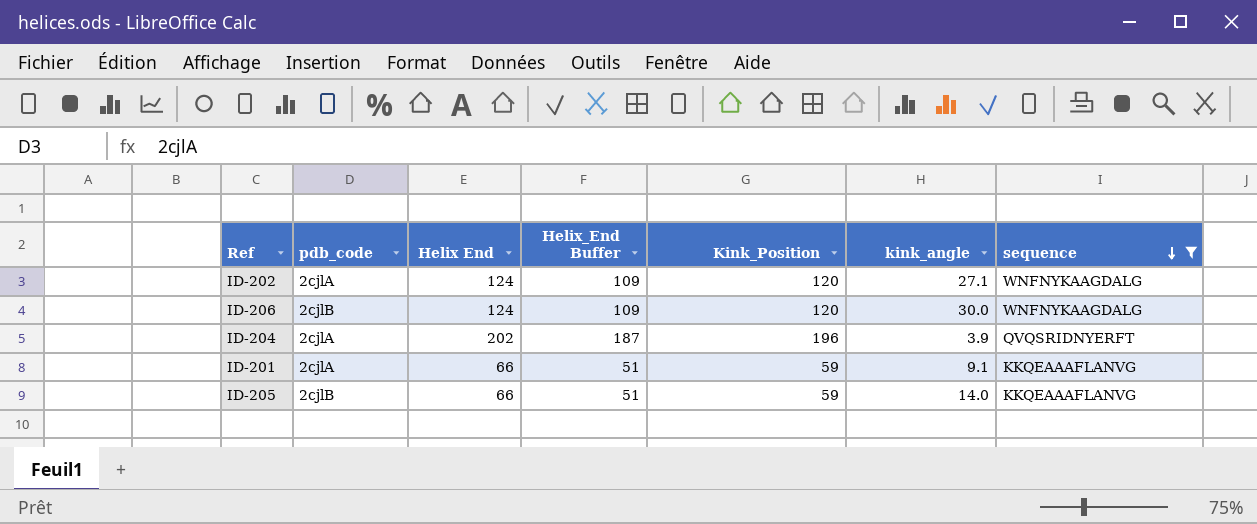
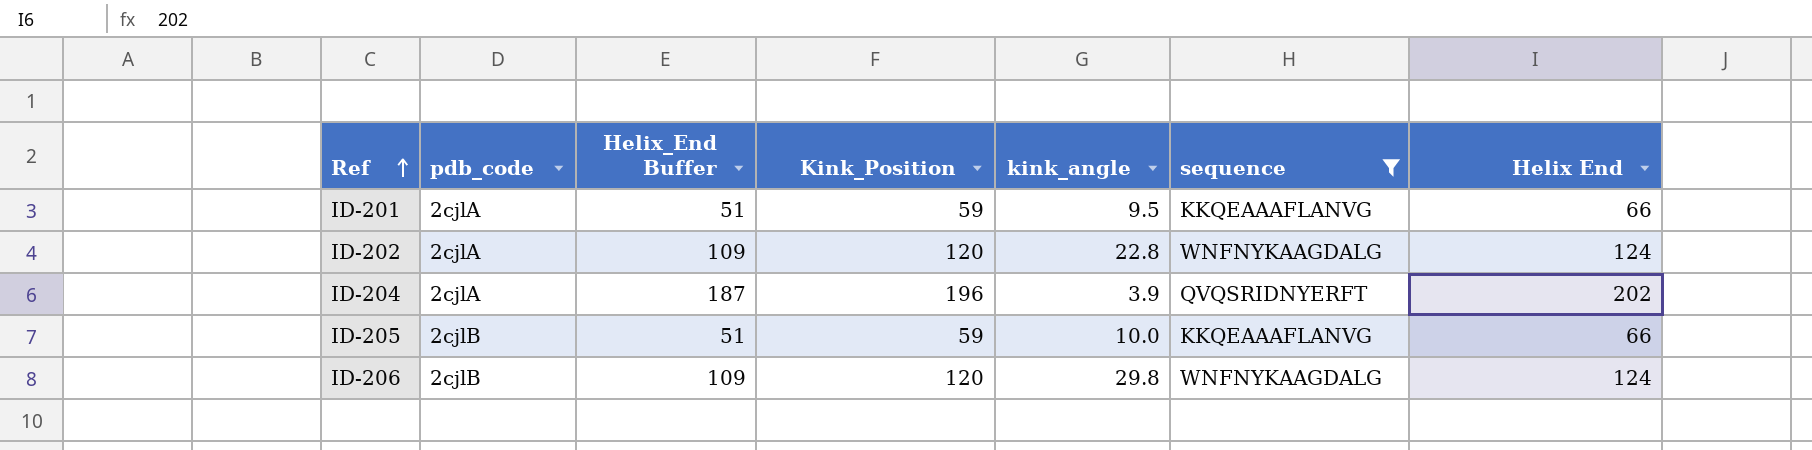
row order: sequence descending -> Ref ascending
column Helix End | position: 3 -> 7
ID-201 | kink_angle: 9.1 -> 9.5
ID-202 | kink_angle: 27.1 -> 22.8
ID-205 | kink_angle: 14.0 -> 10.0
ID-206 | kink_angle: 30.0 -> 29.8

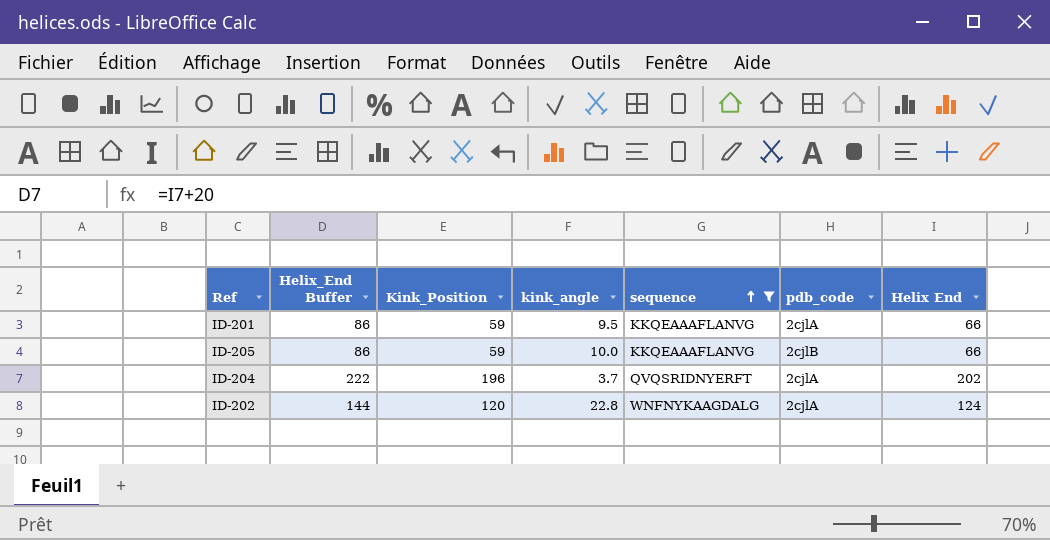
row order: Ref ascending -> sequence ascending
column Helix_End Buffer | formula: [Helix End] - 15 -> [Helix End] + 20
column pdb_code | position: 2 -> 6
row ID-206: 2cjlB | 109 | 120 | 29.8 | WNFNYKAAGDALG | 124 -> none
ID-204 | kink_angle: 3.9 -> 3.7

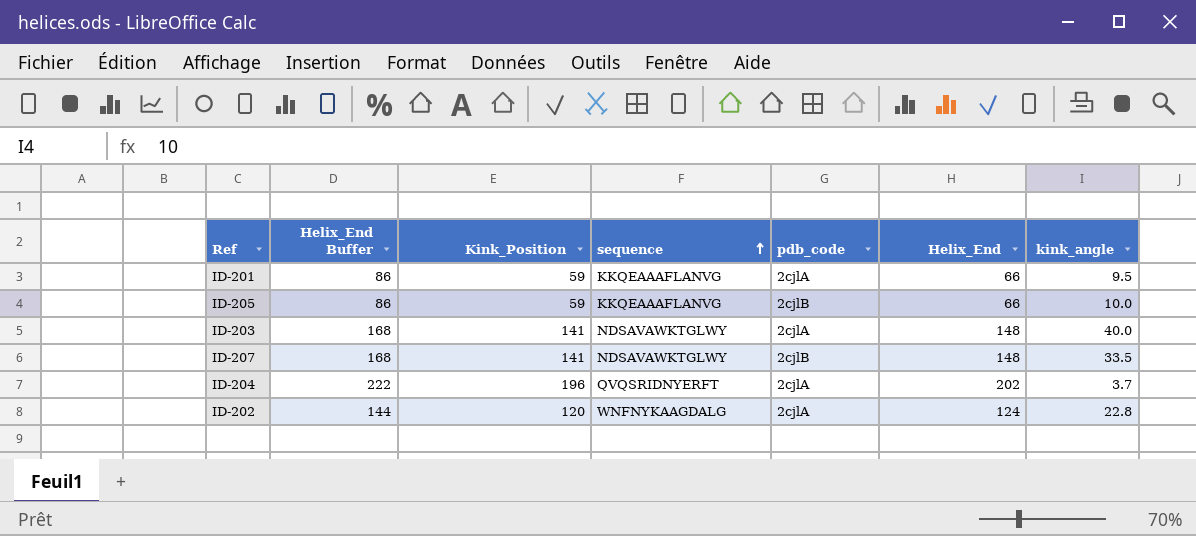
filter: sequence != NDSAVAWKTGLWY -> none
column name: Helix End -> Helix_End
column kink_angle | position: 4 -> 7

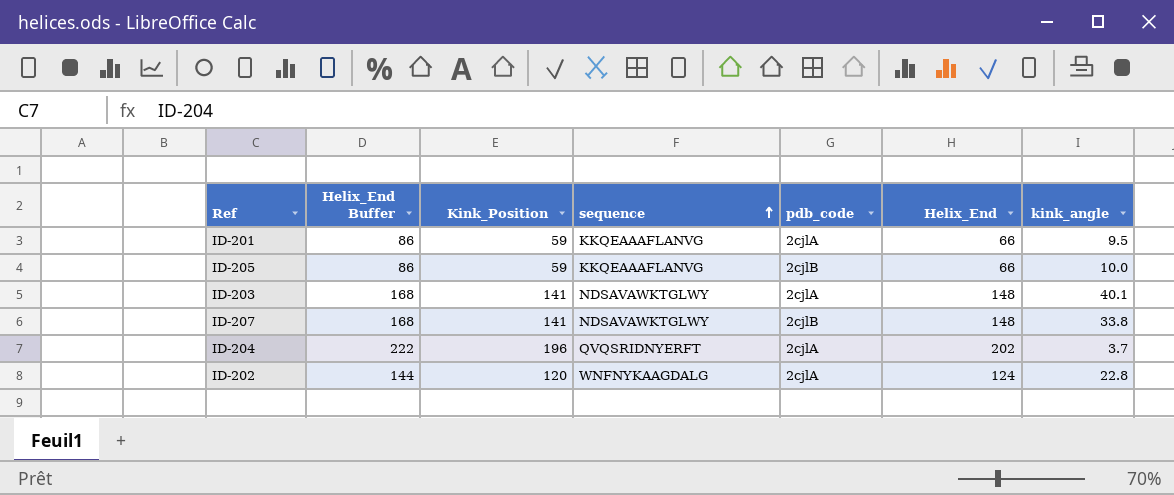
ID-203 | kink_angle: 40.0 -> 40.1
ID-207 | kink_angle: 33.5 -> 33.8

